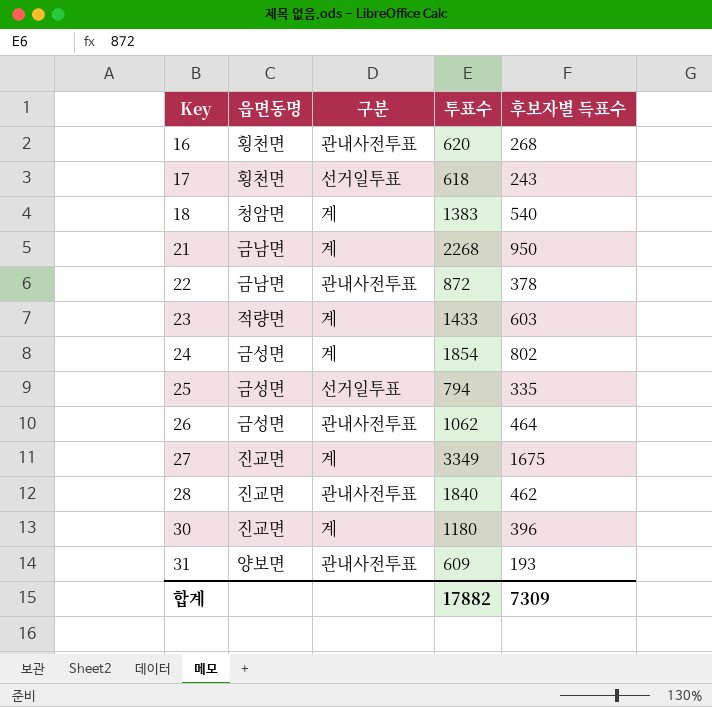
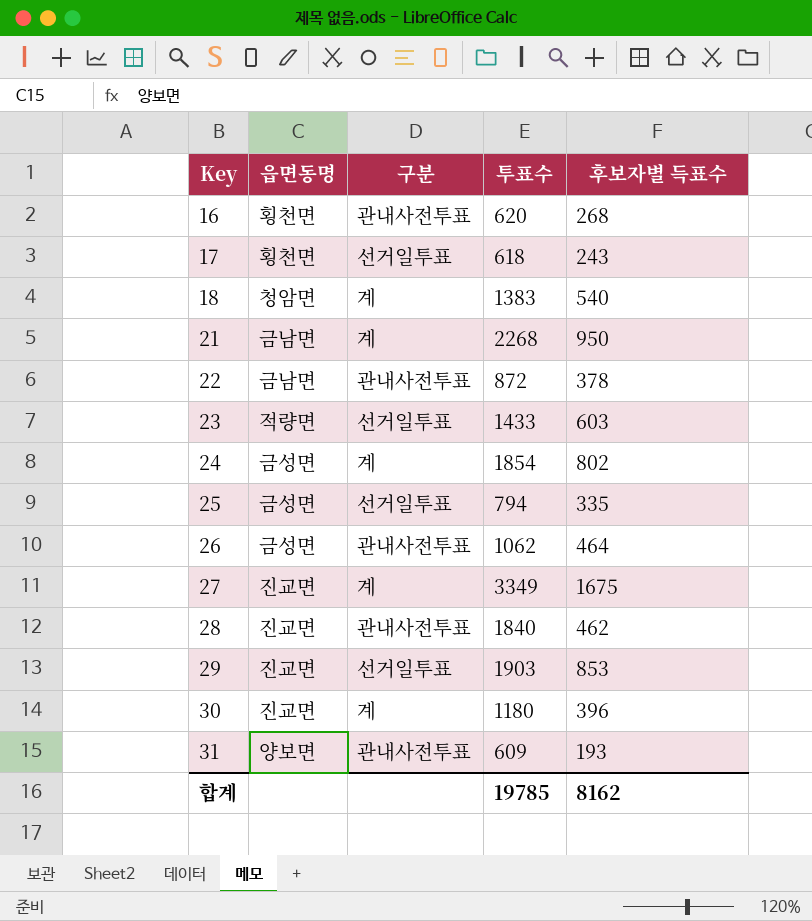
23 | 구분: 계 -> 선거일투표
row 29: none -> 진교면 | 선거일투표 | 1903 | 853
합계 | 투표수: 17882 -> 19785
합계 | 후보자별 득표수: 7309 -> 8162

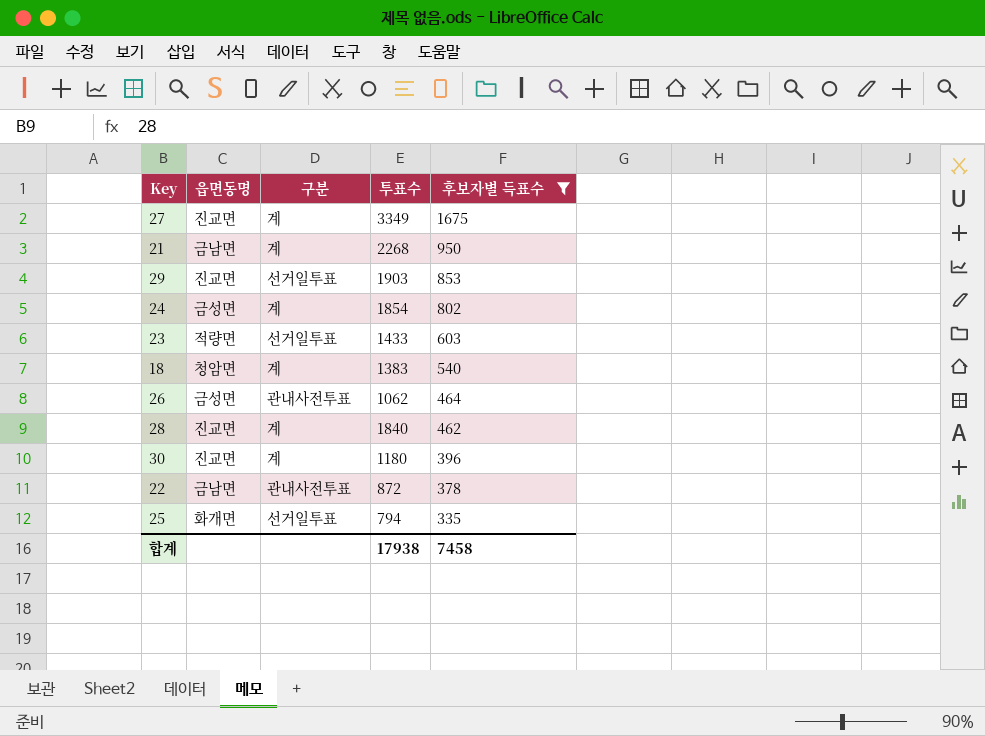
filter: none -> 후보자별 득표수 >= 335
row order: Key ascending -> 후보자별 득표수 descending
28 | 구분: 관내사전투표 -> 계
25 | 읍면동명: 금성면 -> 화개면
합계 | 투표수: 19785 -> 17938
합계 | 후보자별 득표수: 8162 -> 7458

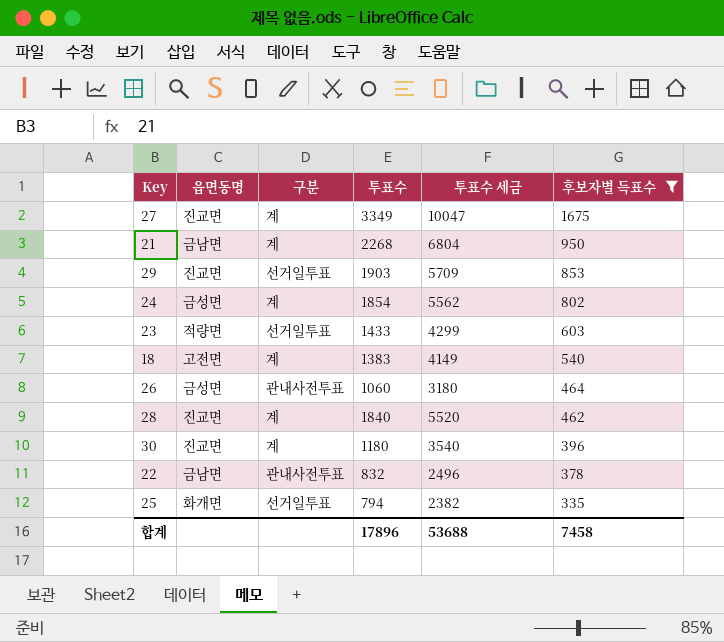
column 투표수 세금 | formula: none -> [투표수] * 3
18 | 읍면동명: 청암면 -> 고전면
26 | 투표수: 1062 -> 1060
22 | 투표수: 872 -> 832
합계 | 투표수: 17938 -> 17896

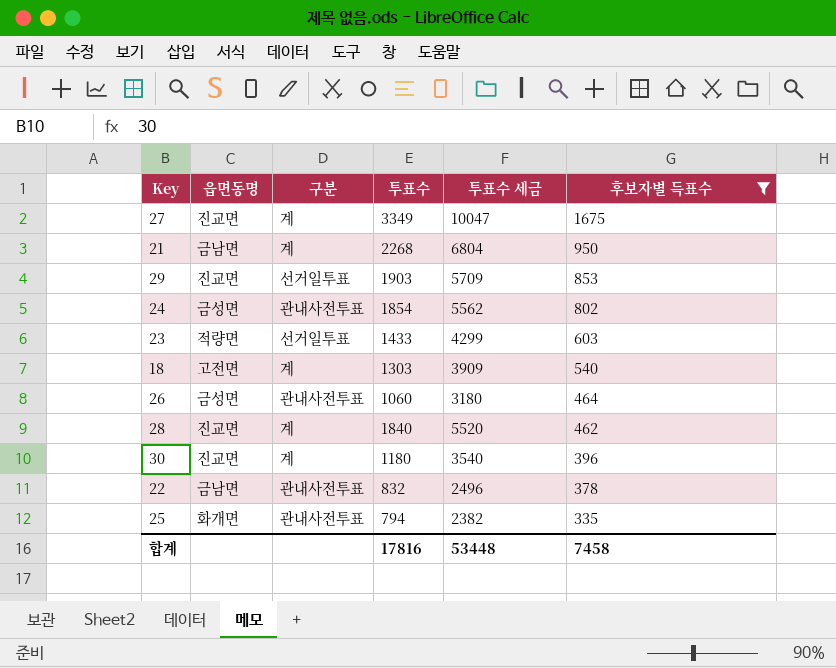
24 | 구분: 계 -> 관내사전투표
18 | 투표수: 1383 -> 1303
18 | 투표수 세금: 4149 -> 3909
25 | 구분: 선거일투표 -> 관내사전투표
합계 | 투표수: 17896 -> 17816
합계 | 투표수 세금: 53688 -> 53448

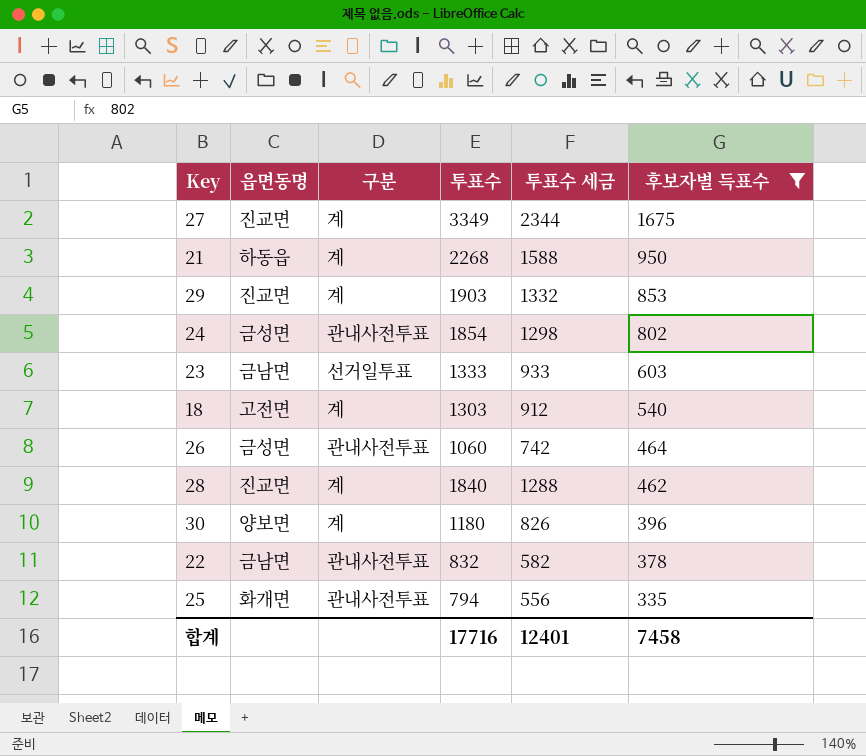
column 투표수 세금 | formula: [투표수] * 3 -> [투표수] * 0.7
21 | 읍면동명: 금남면 -> 하동읍
29 | 구분: 선거일투표 -> 계
23 | 읍면동명: 적량면 -> 금남면
23 | 투표수: 1433 -> 1333
30 | 읍면동명: 진교면 -> 양보면
합계 | 투표수: 17816 -> 17716
합계 | 투표수 세금: 53448 -> 12401

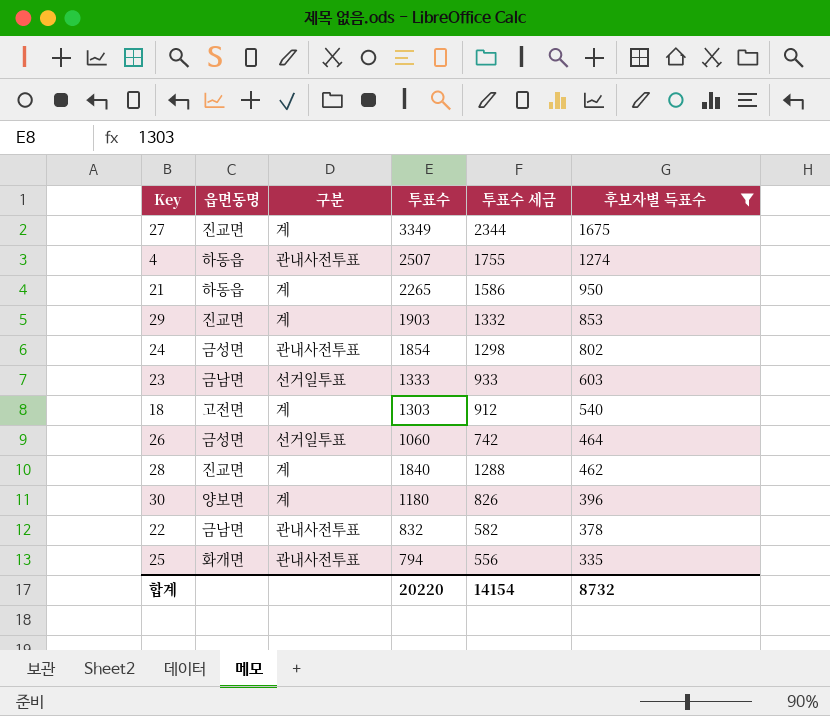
row 4: none -> 하동읍 | 관내사전투표 | 2507 | 1755 | 1274
21 | 투표수: 2268 -> 2265
21 | 투표수 세금: 1588 -> 1586
26 | 구분: 관내사전투표 -> 선거일투표
합계 | 투표수: 17716 -> 20220
합계 | 투표수 세금: 12401 -> 14154
합계 | 후보자별 득표수: 7458 -> 8732

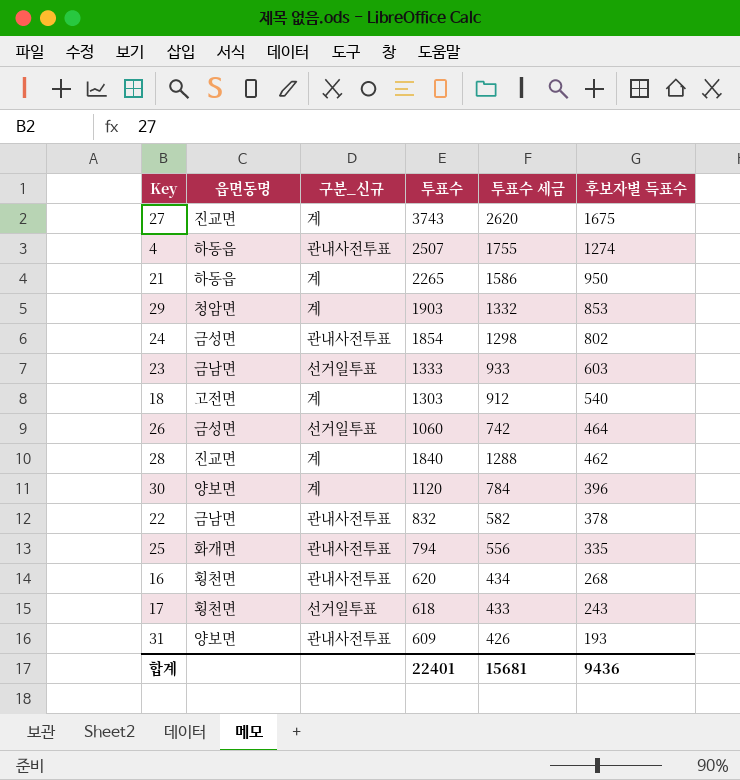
filter: 후보자별 득표수 >= 335 -> none
column name: 구분 -> 구분_신규
27 | 투표수: 3349 -> 3743
27 | 투표수 세금: 2344 -> 2620
29 | 읍면동명: 진교면 -> 청암면
30 | 투표수: 1180 -> 1120
30 | 투표수 세금: 826 -> 784
합계 | 투표수: 20220 -> 22401
합계 | 투표수 세금: 14154 -> 15681
합계 | 후보자별 득표수: 8732 -> 9436

